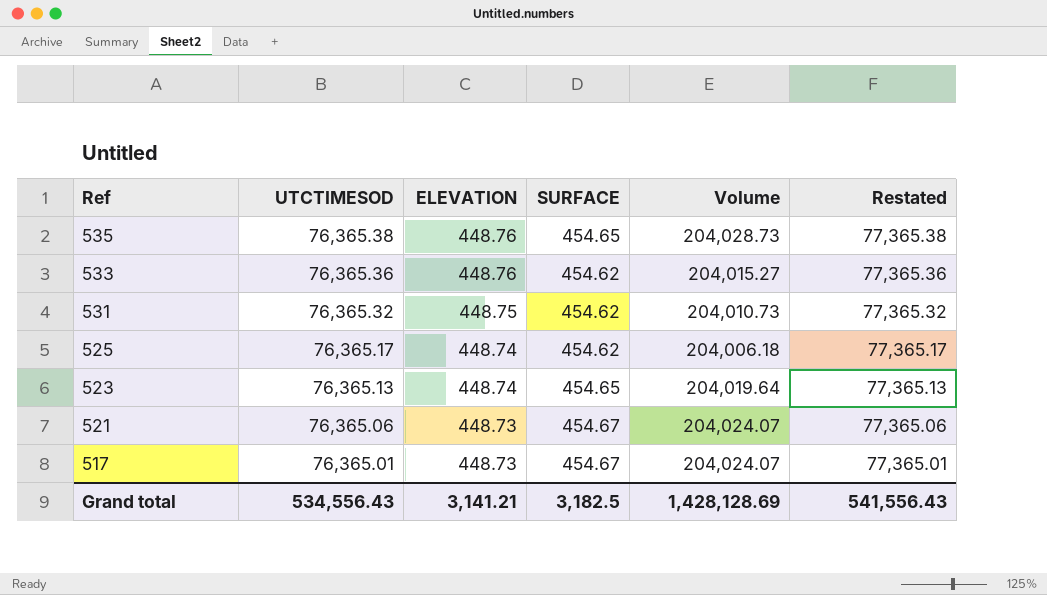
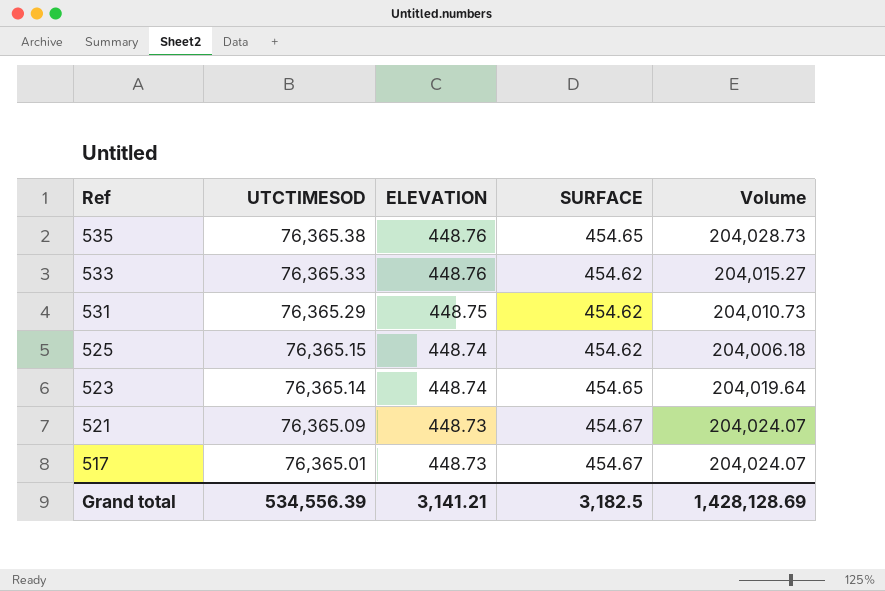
column Restated | formula: [UTCTIMESOD] + 1000 -> none
533 | UTCTIMESOD: 76,365.36 -> 76,365.33
531 | UTCTIMESOD: 76,365.32 -> 76,365.29
525 | UTCTIMESOD: 76,365.17 -> 76,365.15
523 | UTCTIMESOD: 76,365.13 -> 76,365.14
521 | UTCTIMESOD: 76,365.06 -> 76,365.09
Grand total | UTCTIMESOD: 534,556.43 -> 534,556.39

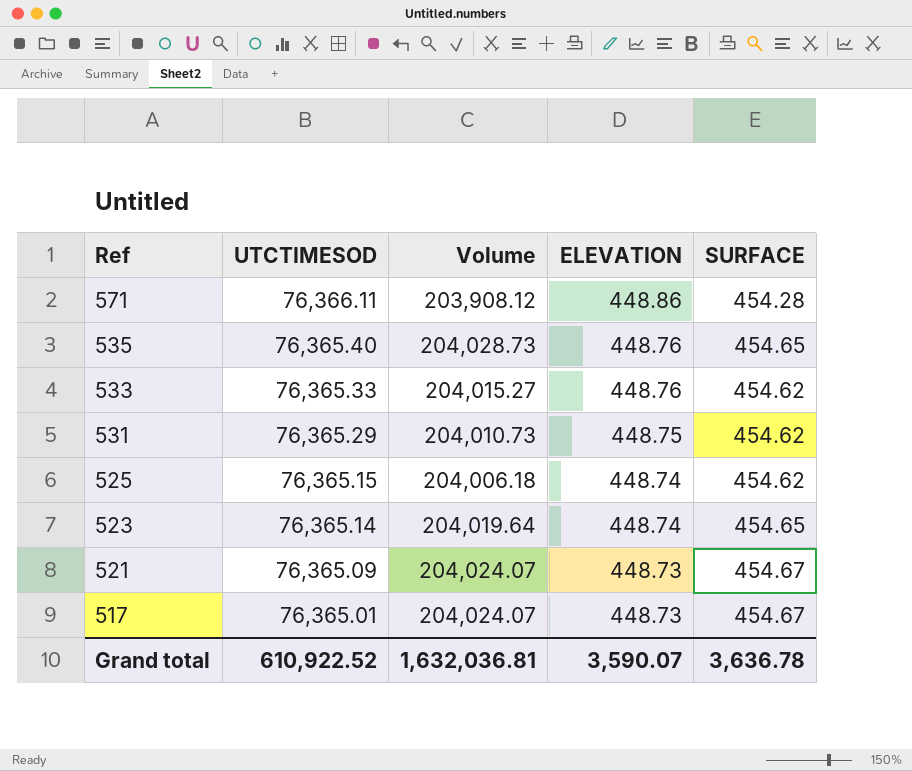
column Volume | position: 5 -> 3
row 571: none -> 76,366.11 | 203,908.12 | 448.86 | 454.28
535 | UTCTIMESOD: 76,365.38 -> 76,365.40
Grand total | UTCTIMESOD: 534,556.39 -> 610,922.52
Grand total | Volume: 1,428,128.69 -> 1,632,036.81
Grand total | ELEVATION: 3,141.21 -> 3,590.07
Grand total | SURFACE: 3,182.5 -> 3,636.78

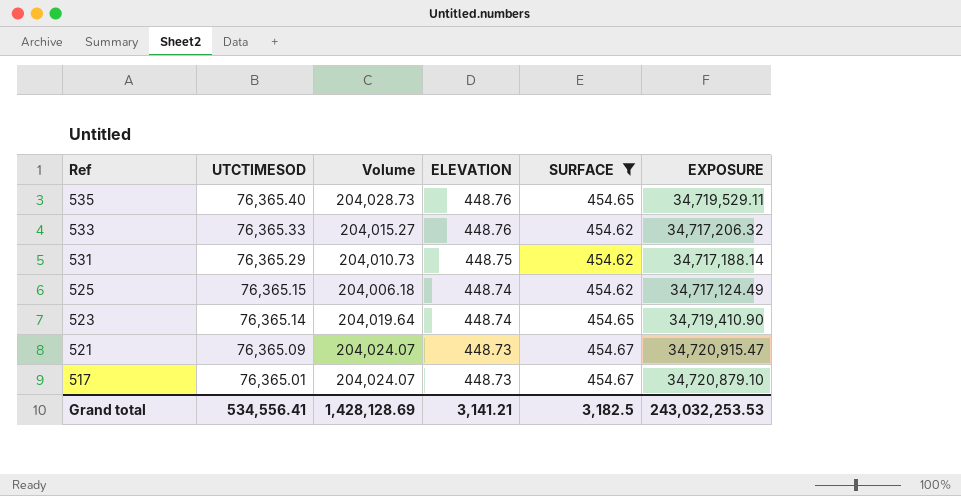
filter: none -> SURFACE != 454.28
column EXPOSURE | formula: none -> [UTCTIMESOD] * [SURFACE]
Grand total | UTCTIMESOD: 610,922.52 -> 534,556.41
Grand total | Volume: 1,632,036.81 -> 1,428,128.69
Grand total | ELEVATION: 3,590.07 -> 3,141.21
Grand total | SURFACE: 3,636.78 -> 3,182.5

